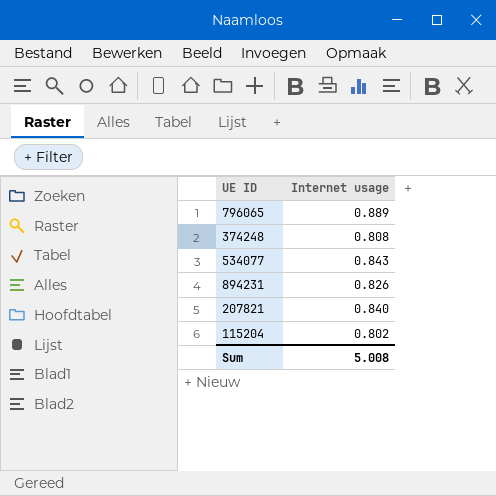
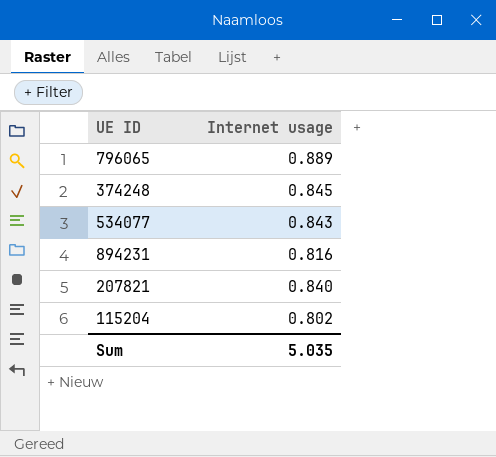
374248 | Internet usage: 0.808 -> 0.845
894231 | Internet usage: 0.826 -> 0.816
Sum | Internet usage: 5.008 -> 5.035

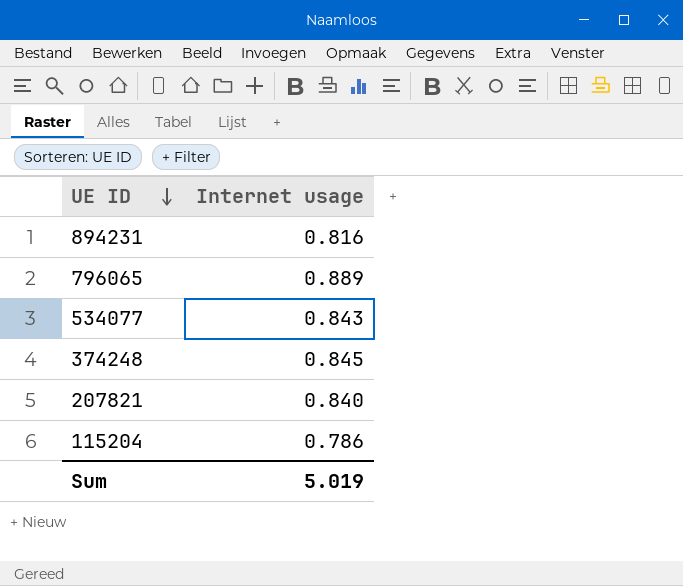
row order: none -> UE ID descending
115204 | Internet usage: 0.802 -> 0.786
Sum | Internet usage: 5.035 -> 5.019

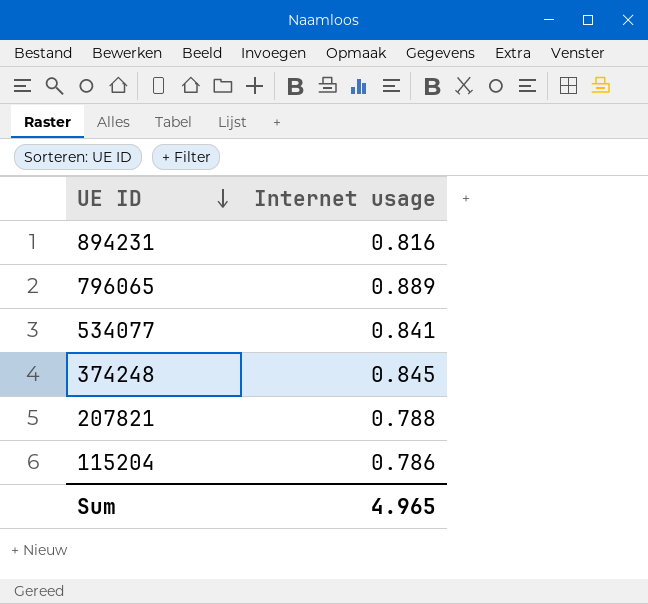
534077 | Internet usage: 0.843 -> 0.841
207821 | Internet usage: 0.840 -> 0.788
Sum | Internet usage: 5.019 -> 4.965

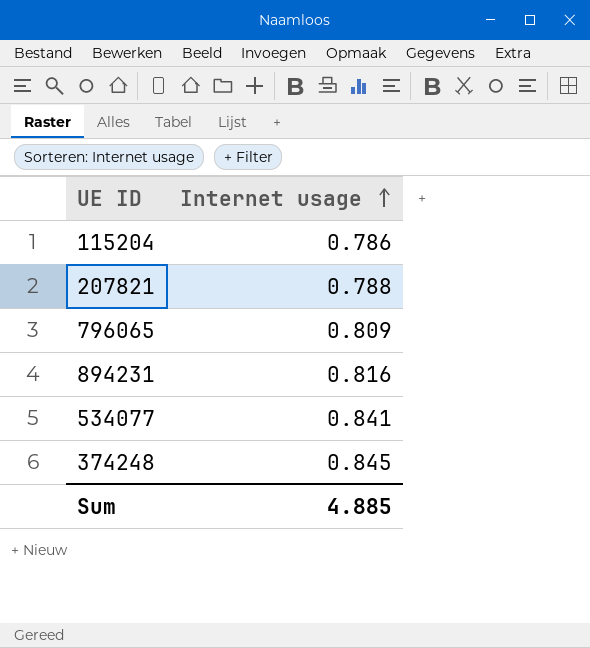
row order: UE ID descending -> Internet usage ascending
796065 | Internet usage: 0.889 -> 0.809
Sum | Internet usage: 4.965 -> 4.885

